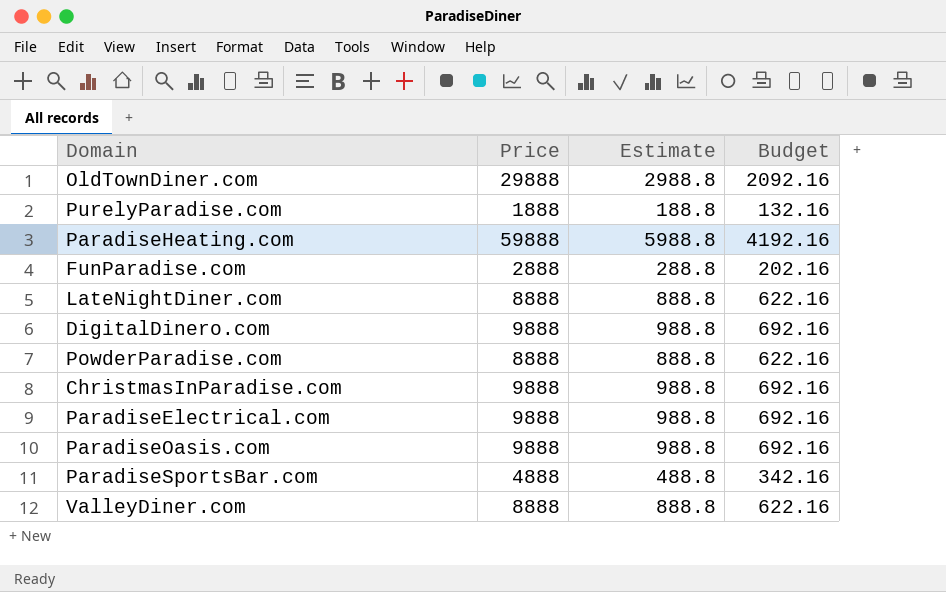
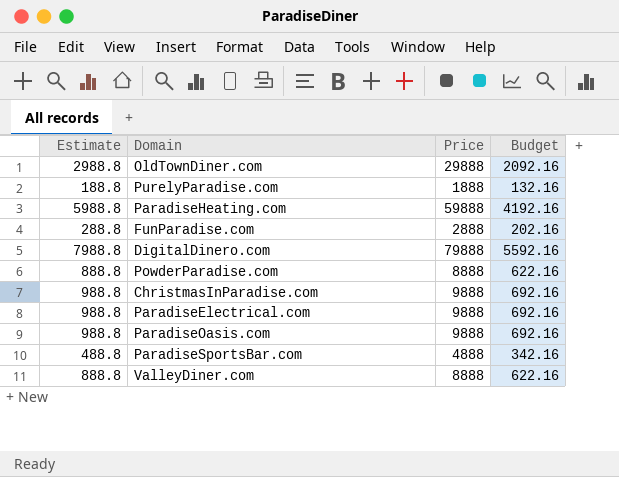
column Estimate | position: 3 -> 1
row LateNightDiner.com: 8888 | 888.8 | 622.16 -> none
DigitalDinero.com | Estimate: 988.8 -> 7988.8
DigitalDinero.com | Price: 9888 -> 79888
DigitalDinero.com | Budget: 692.16 -> 5592.16

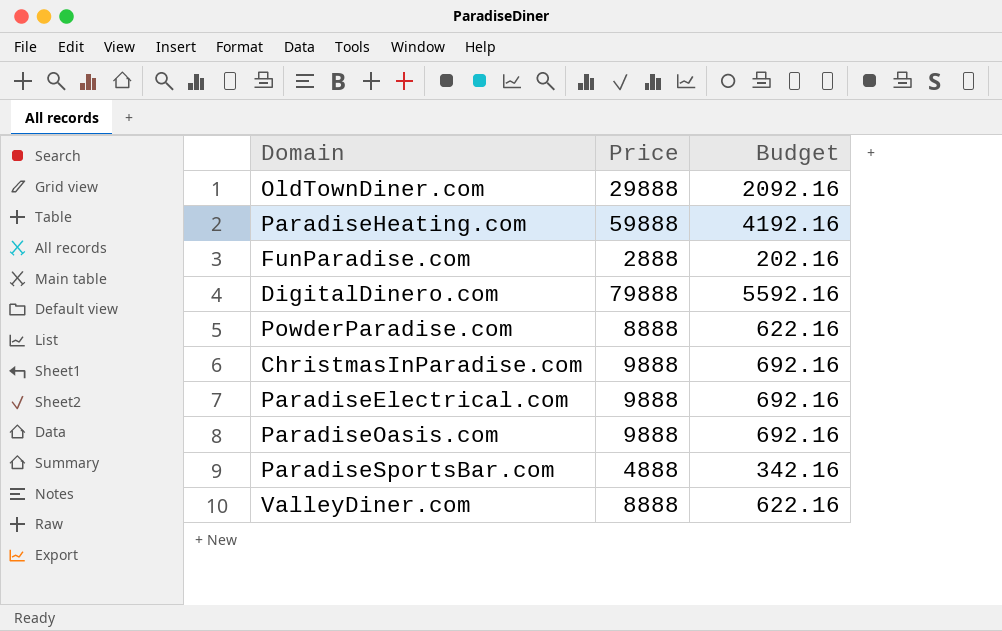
column Estimate | formula: [Price] * 0.1 -> none
row PurelyParadise.com: 188.8 | 1888 | 132.16 -> none

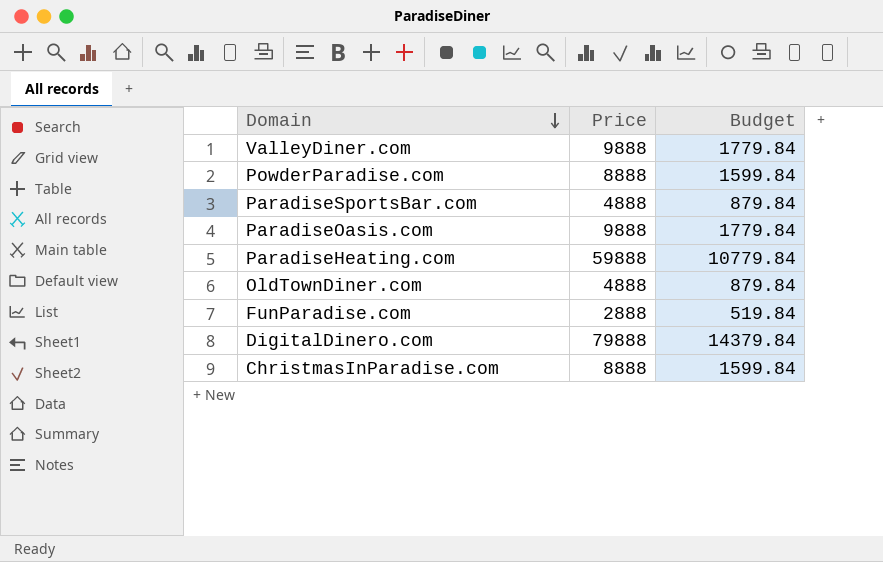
row order: none -> Domain descending
column Budget | formula: [Price] * 0.07 -> [Price] * 0.18
row ParadiseElectrical.com: 9888 | 692.16 -> none
ValleyDiner.com | Price: 8888 -> 9888
OldTownDiner.com | Price: 29888 -> 4888
ChristmasInParadise.com | Price: 9888 -> 8888

